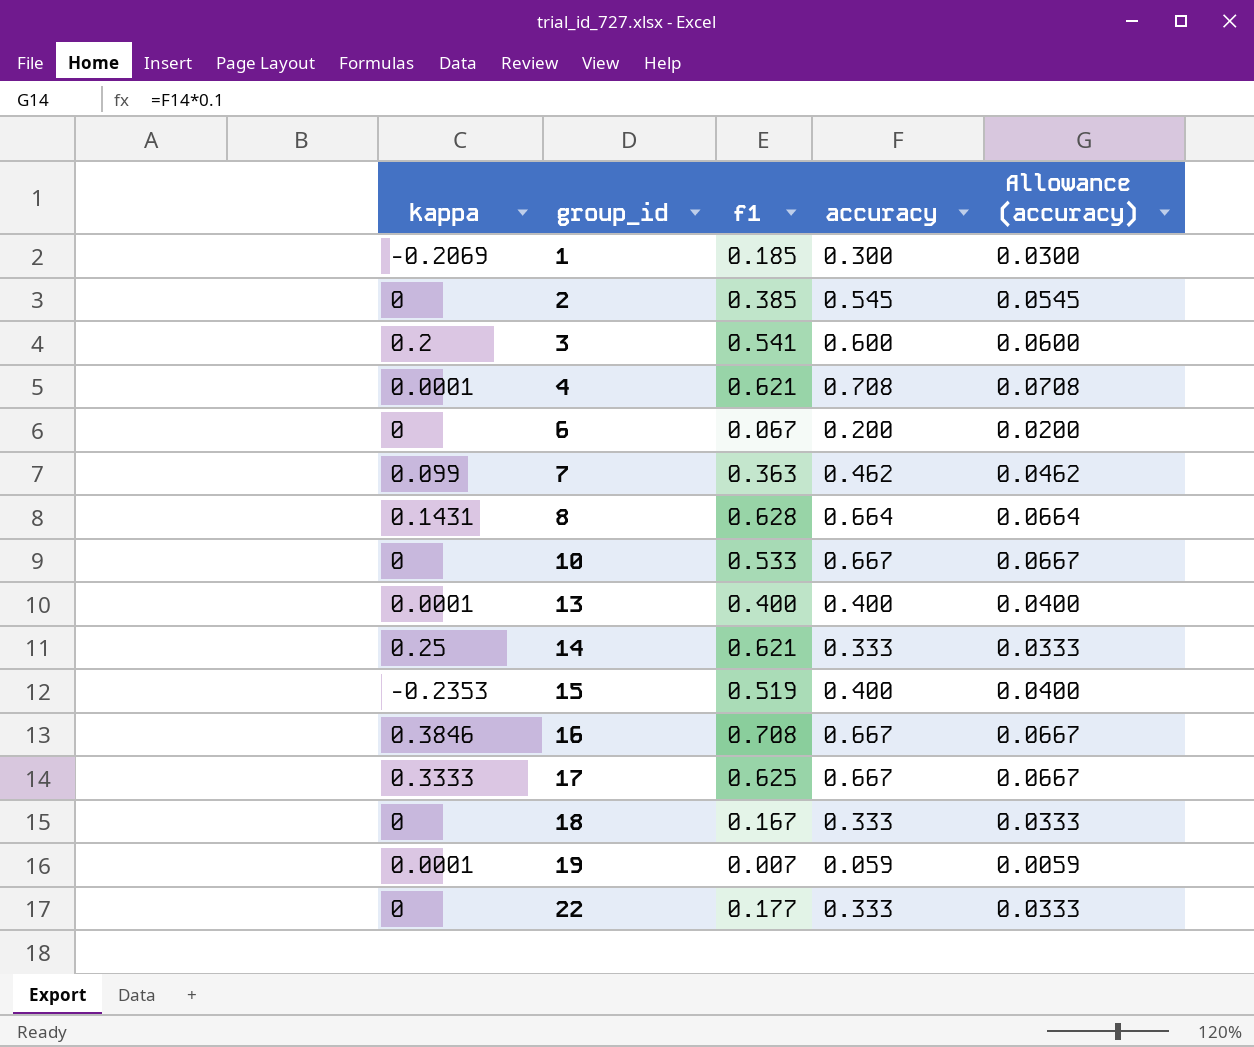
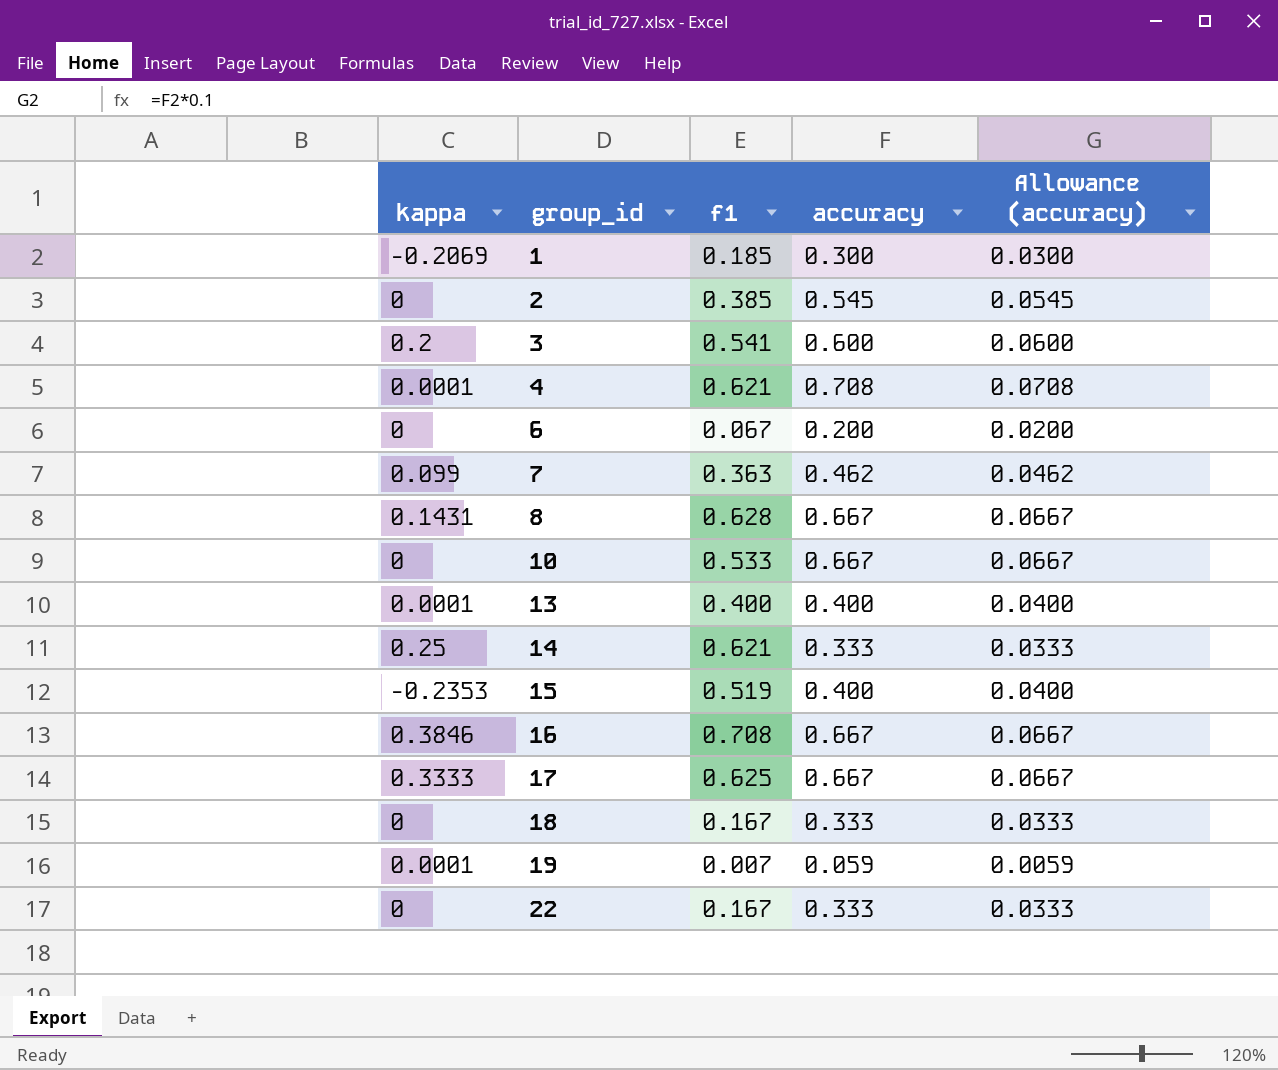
8 | accuracy: 0.664 -> 0.667
8 | Allowance (accuracy): 0.0664 -> 0.0667
22 | f1: 0.177 -> 0.167

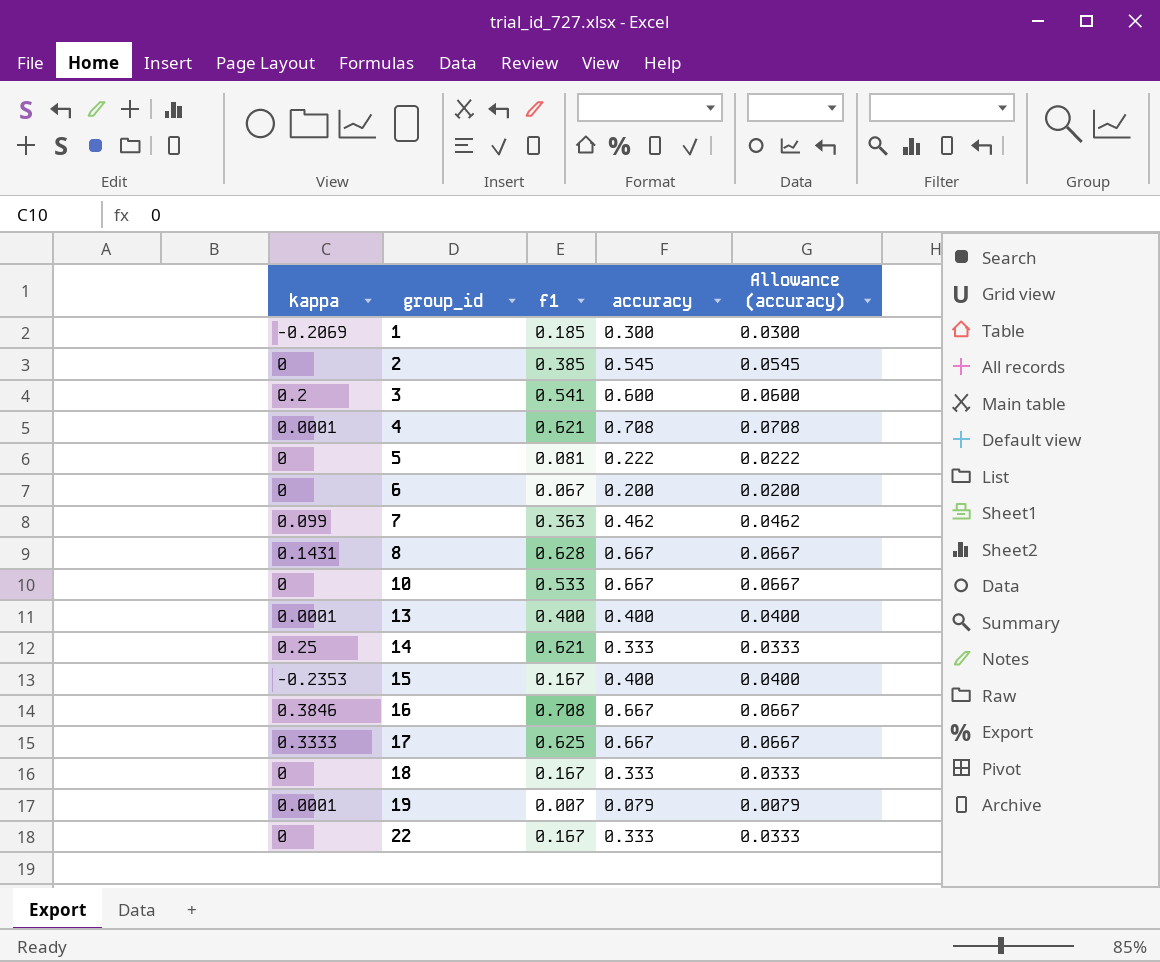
row 5: none -> 0 | 0.081 | 0.222 | 0.0222
15 | f1: 0.519 -> 0.167
19 | accuracy: 0.059 -> 0.079
19 | Allowance (accuracy): 0.0059 -> 0.0079

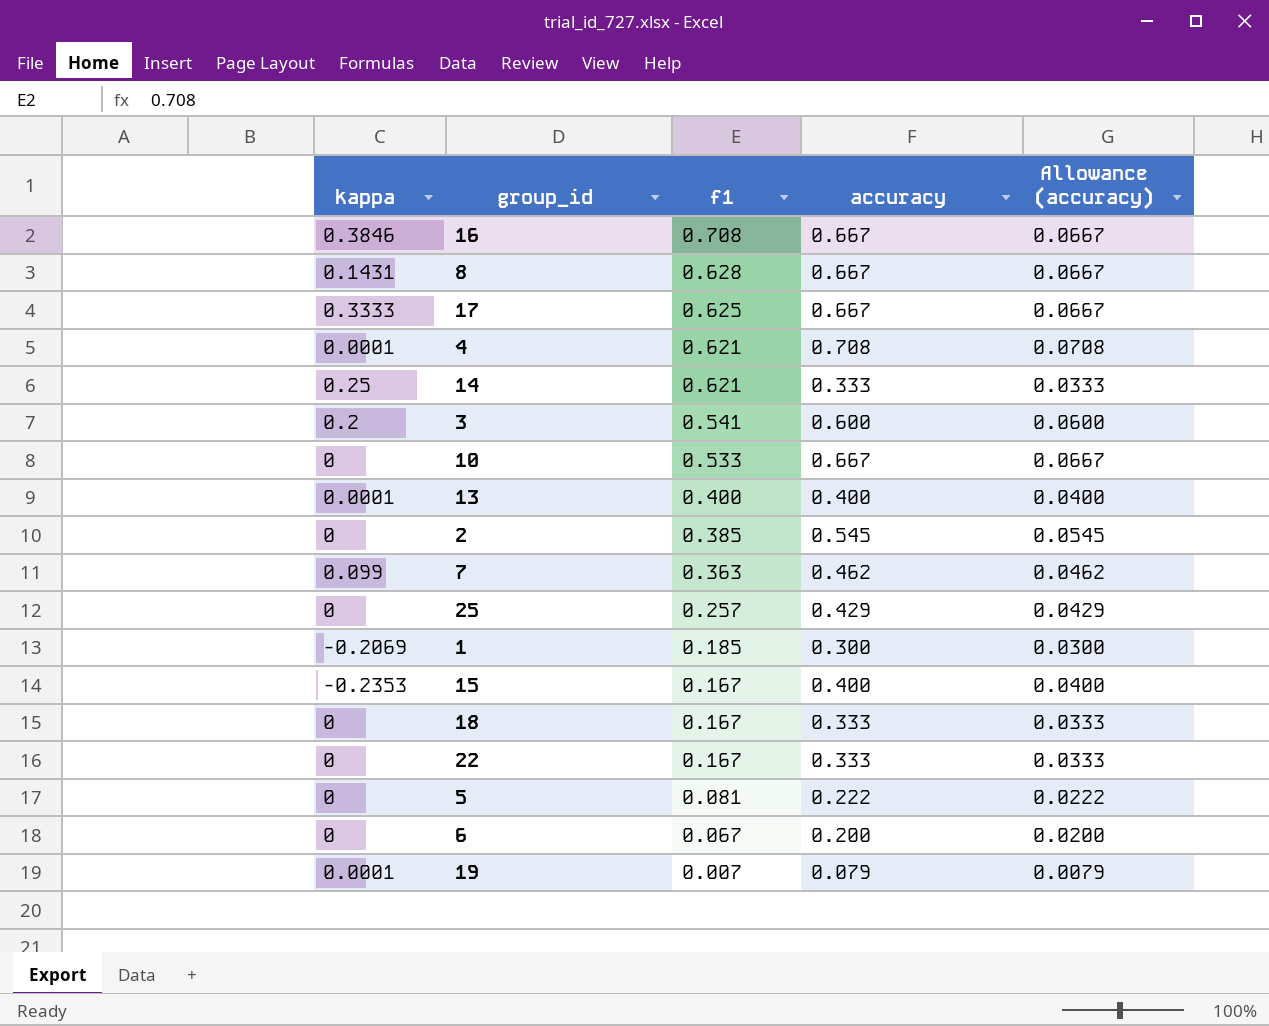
row order: group_id ascending -> f1 descending
row 25: none -> 0 | 0.257 | 0.429 | 0.0429

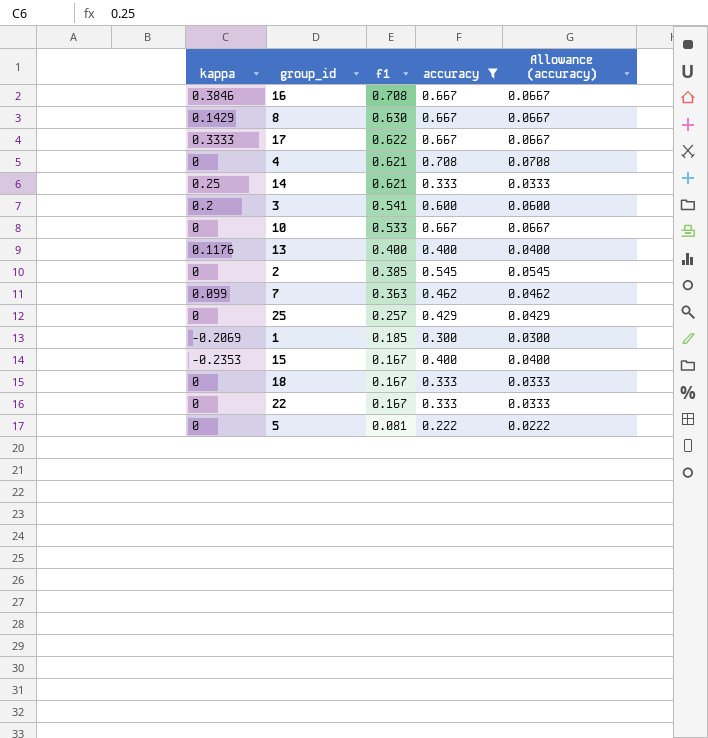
filter: none -> accuracy >= 0.222
8 | kappa: 0.1431 -> 0.1429
8 | f1: 0.628 -> 0.630
17 | f1: 0.625 -> 0.622
4 | kappa: 0.0001 -> 0
13 | kappa: 0.0001 -> 0.1176

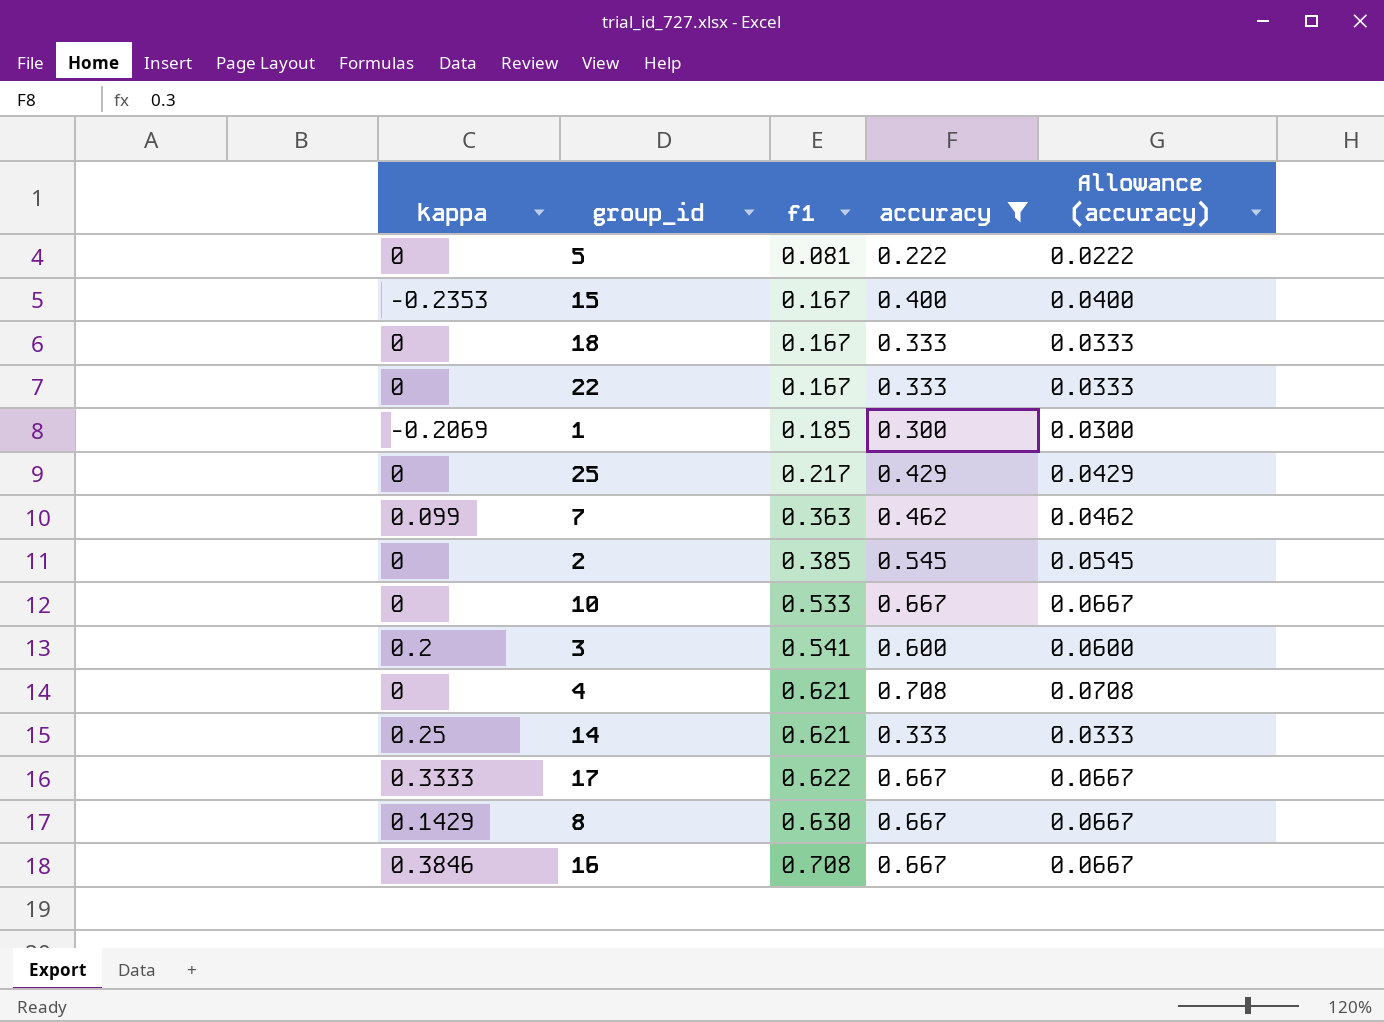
row order: f1 descending -> f1 ascending
row 13: 0.1176 | 0.400 | 0.400 | 0.0400 -> none
25 | f1: 0.257 -> 0.217

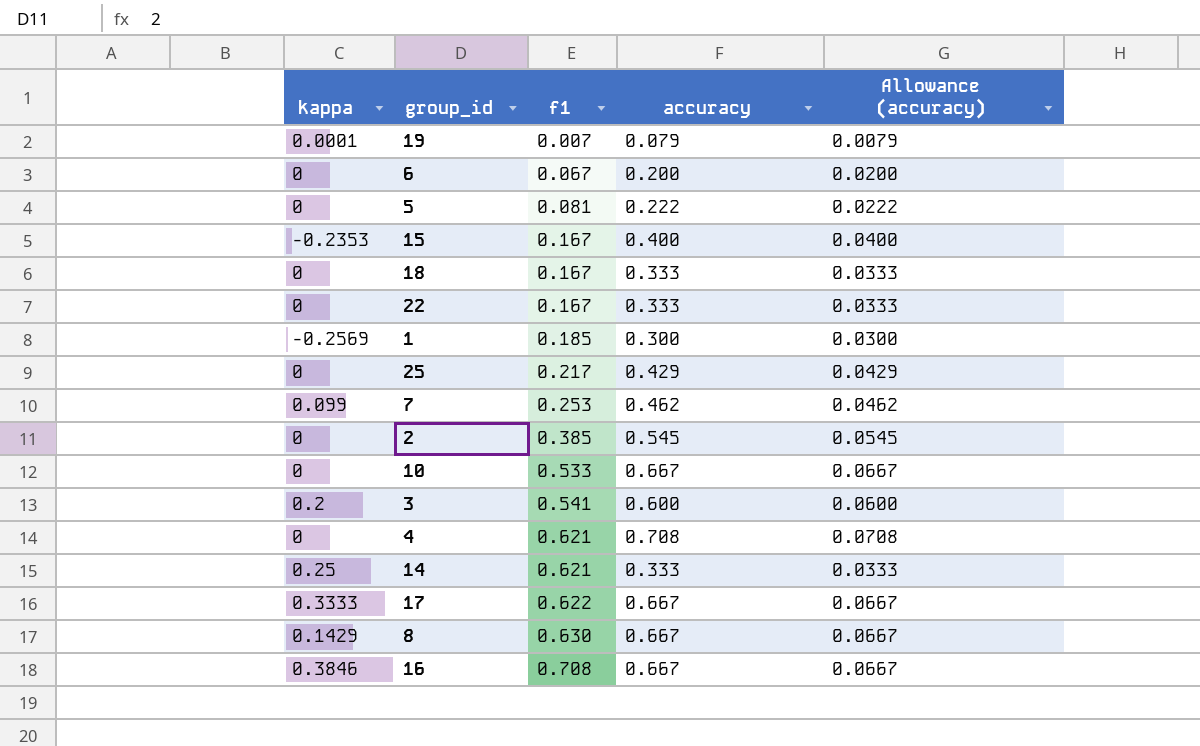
filter: accuracy >= 0.222 -> none
1 | kappa: -0.2069 -> -0.2569
7 | f1: 0.363 -> 0.253

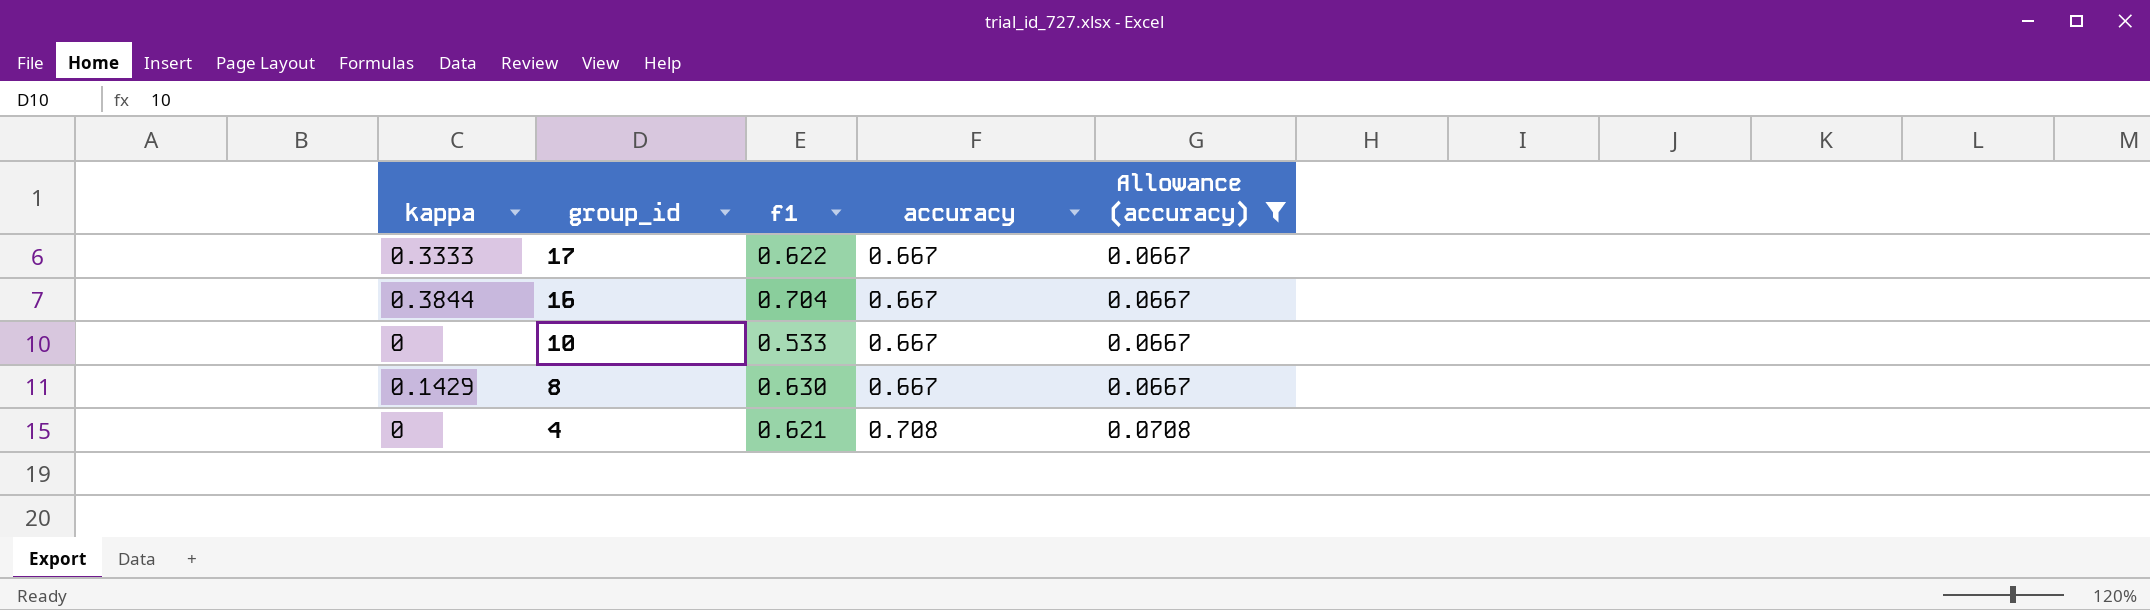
filter: none -> Allowance (accuracy) >= 0.0667
row order: f1 ascending -> group_id descending
16 | kappa: 0.3846 -> 0.3844
16 | f1: 0.708 -> 0.704

